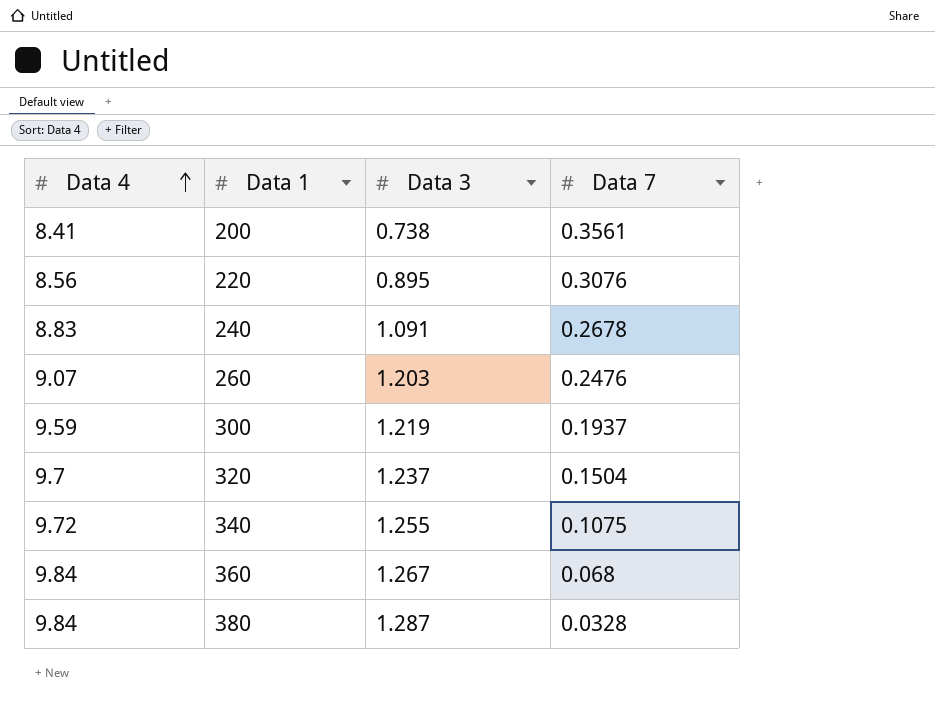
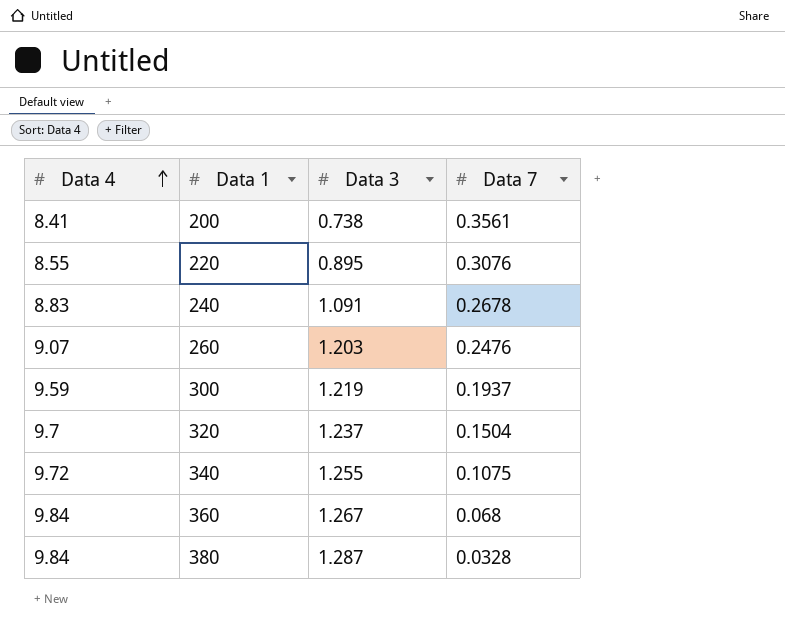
220 | Data 4: 8.56 -> 8.55

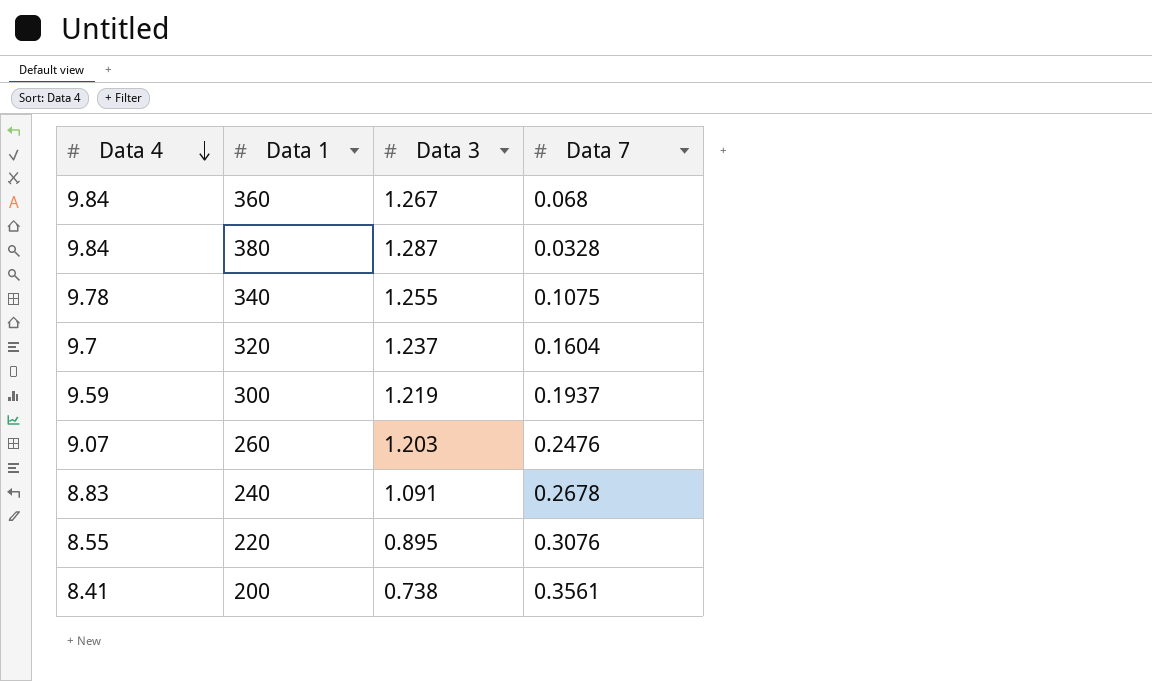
row order: Data 4 ascending -> Data 4 descending
340 | Data 4: 9.72 -> 9.78
320 | Data 7: 0.1504 -> 0.1604

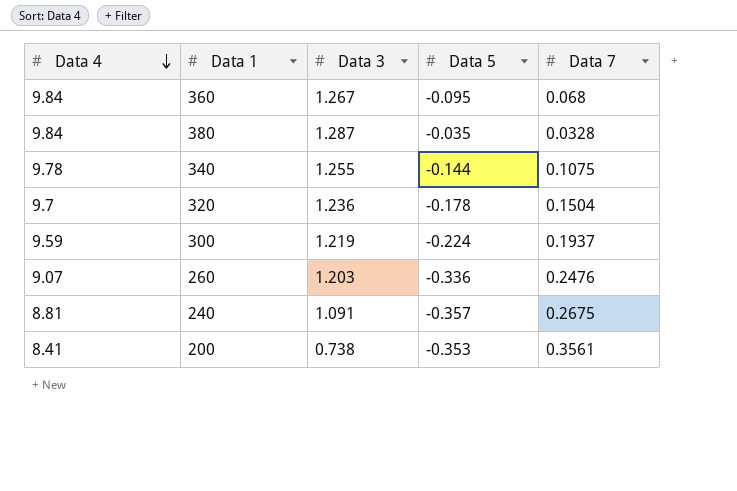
column Data 5 | position: none -> 4
row 220: 8.55 | 0.895 | 0.3076 -> none
320 | Data 3: 1.237 -> 1.236
320 | Data 7: 0.1604 -> 0.1504
240 | Data 4: 8.83 -> 8.81
240 | Data 7: 0.2678 -> 0.2675

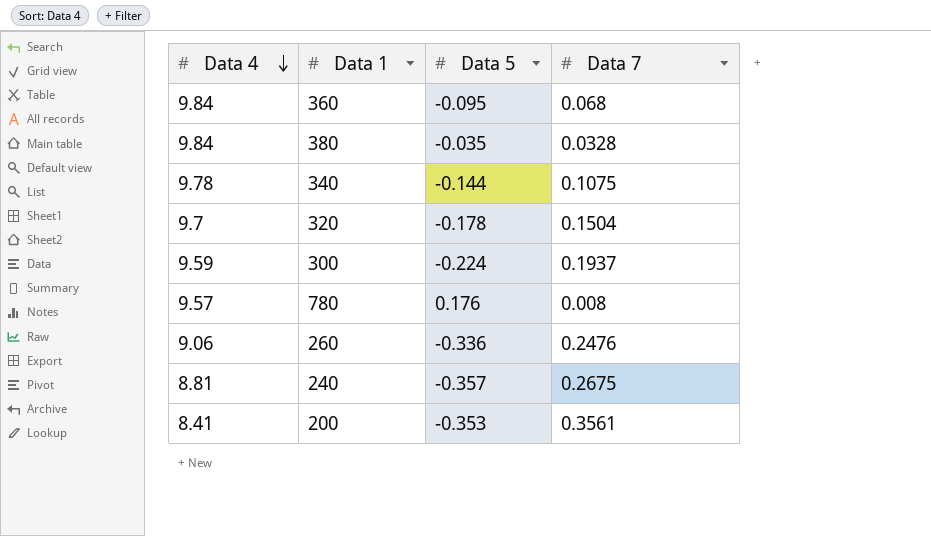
column Data 3 | position: 3 -> none
row 780: none -> 9.57 | 0.176 | 0.008
260 | Data 4: 9.07 -> 9.06

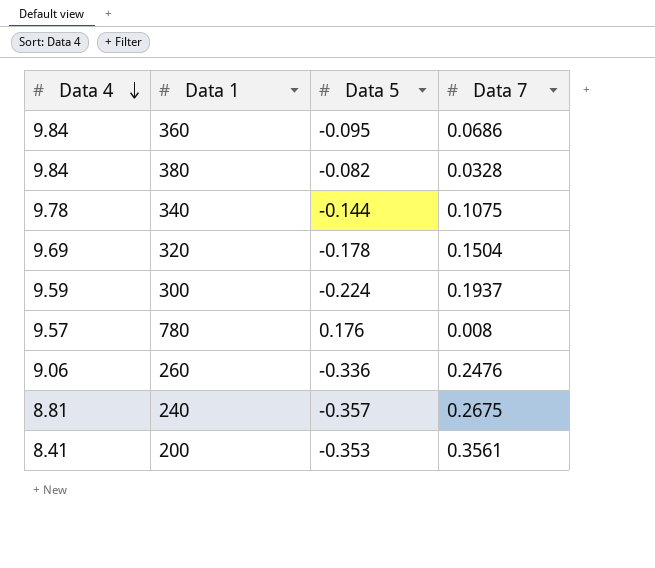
360 | Data 7: 0.068 -> 0.0686
380 | Data 5: -0.035 -> -0.082
320 | Data 4: 9.7 -> 9.69

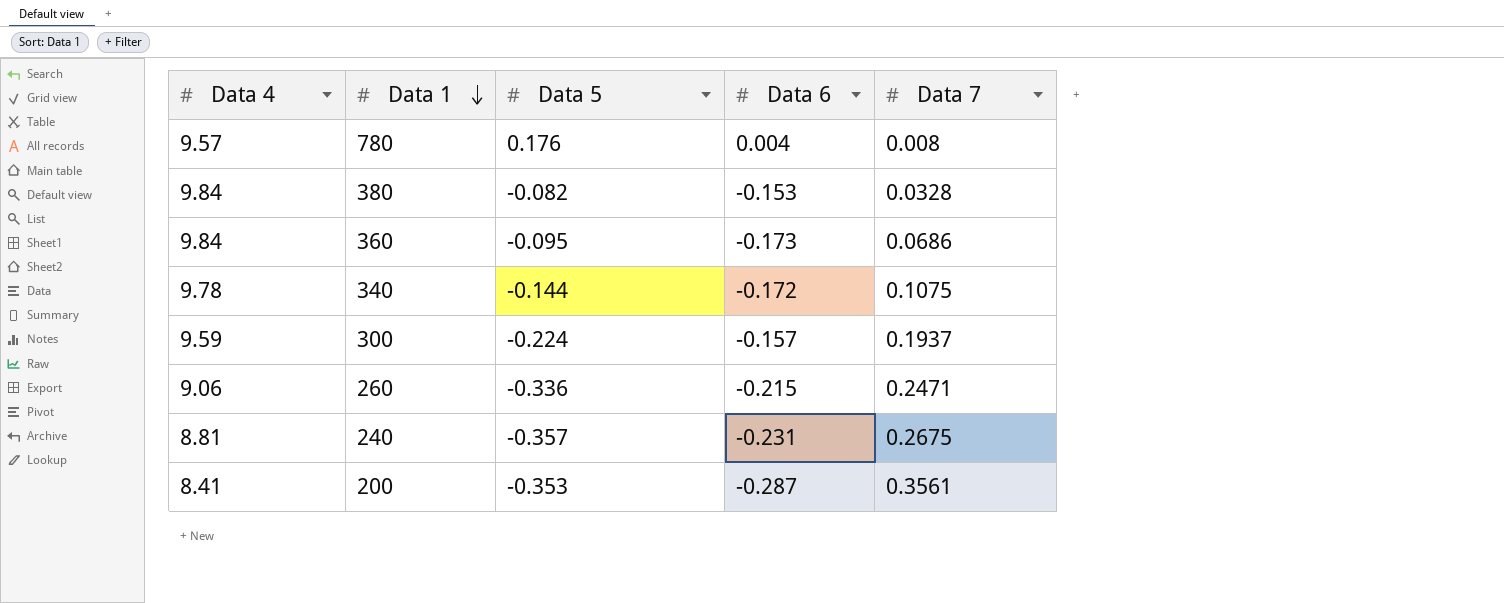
row order: Data 4 descending -> Data 1 descending
column Data 6 | position: none -> 4
row 320: 9.69 | -0.178 | 0.1504 -> none
260 | Data 7: 0.2476 -> 0.2471

